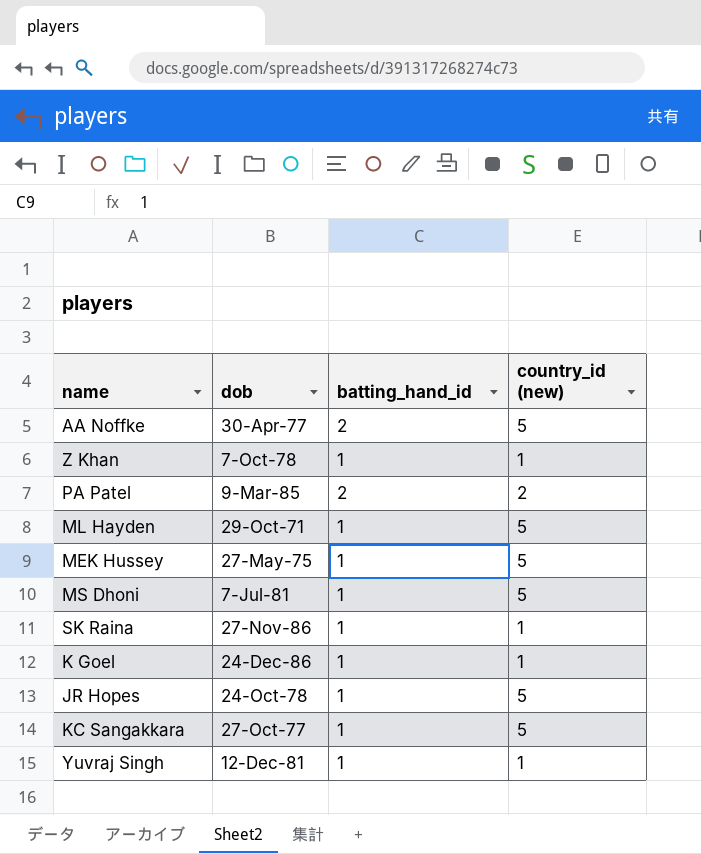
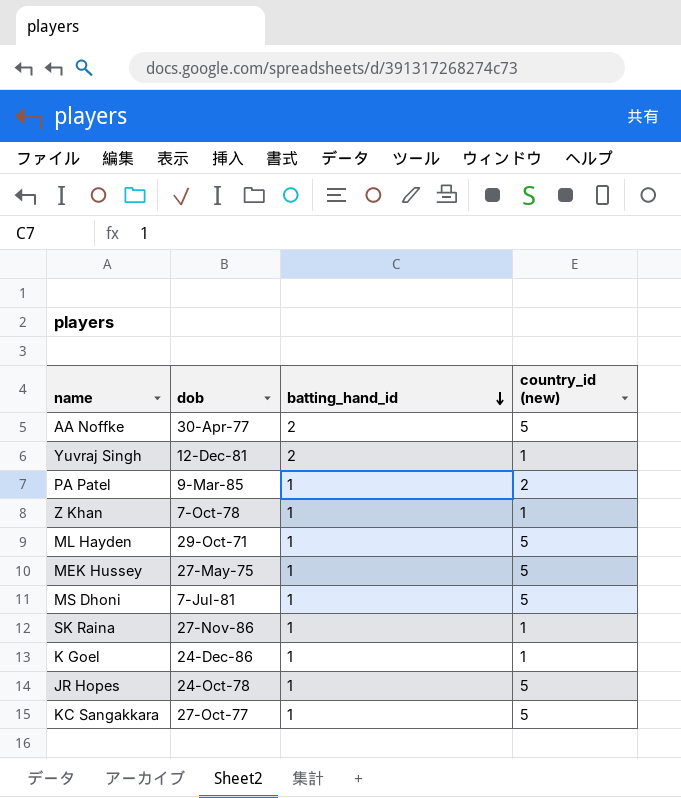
row order: none -> batting_hand_id descending
Yuvraj Singh | batting_hand_id: 1 -> 2
PA Patel | batting_hand_id: 2 -> 1

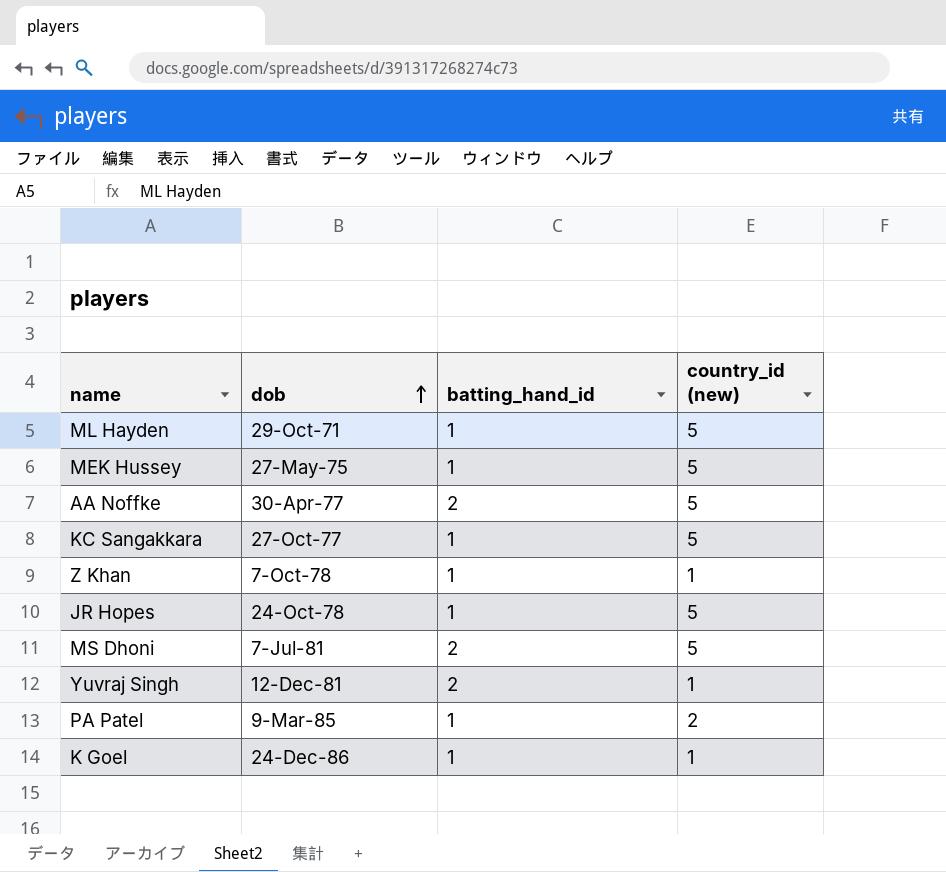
row order: batting_hand_id descending -> dob ascending
row SK Raina: 27-Nov-86 | 1 | 1 -> none
MS Dhoni | batting_hand_id: 1 -> 2

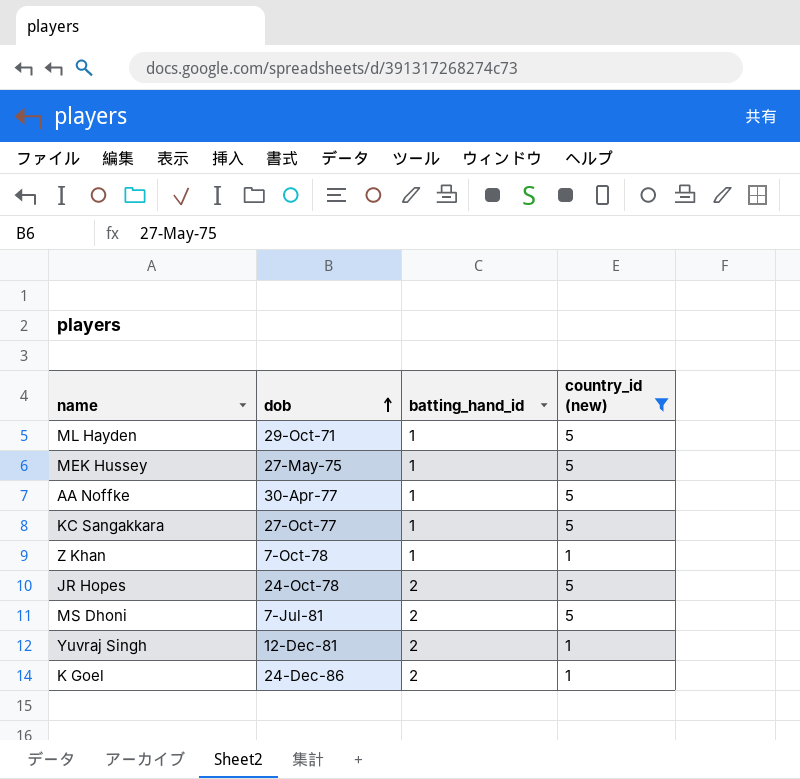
filter: none -> country_id (new) != 2
AA Noffke | batting_hand_id: 2 -> 1
JR Hopes | batting_hand_id: 1 -> 2
K Goel | batting_hand_id: 1 -> 2

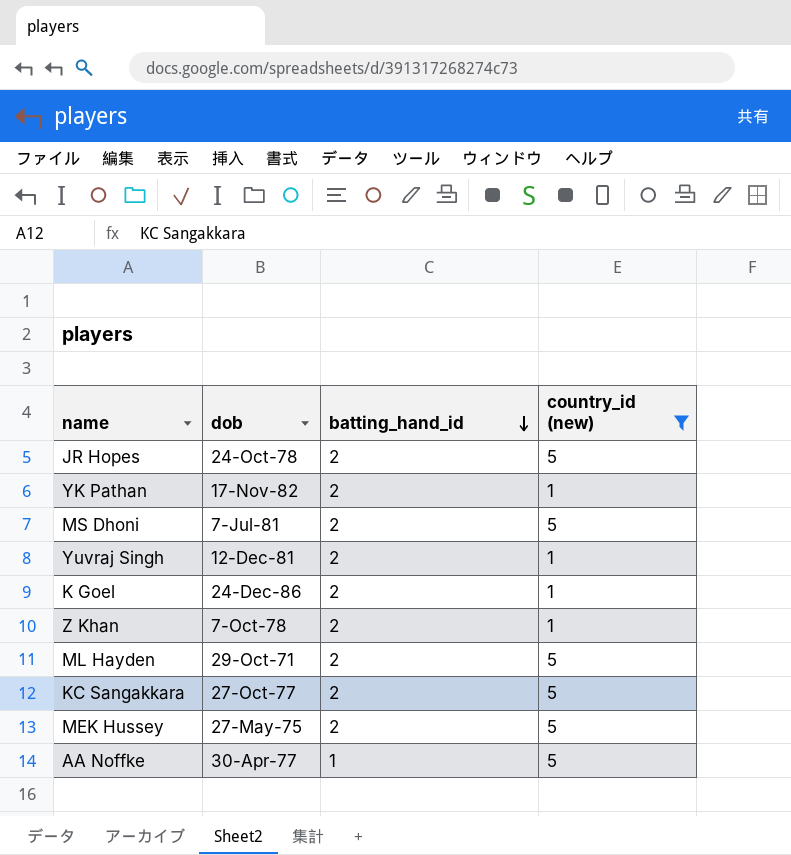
row order: dob ascending -> batting_hand_id descending
row YK Pathan: none -> 17-Nov-82 | 2 | 1
Z Khan | batting_hand_id: 1 -> 2
ML Hayden | batting_hand_id: 1 -> 2
KC Sangakkara | batting_hand_id: 1 -> 2
MEK Hussey | batting_hand_id: 1 -> 2

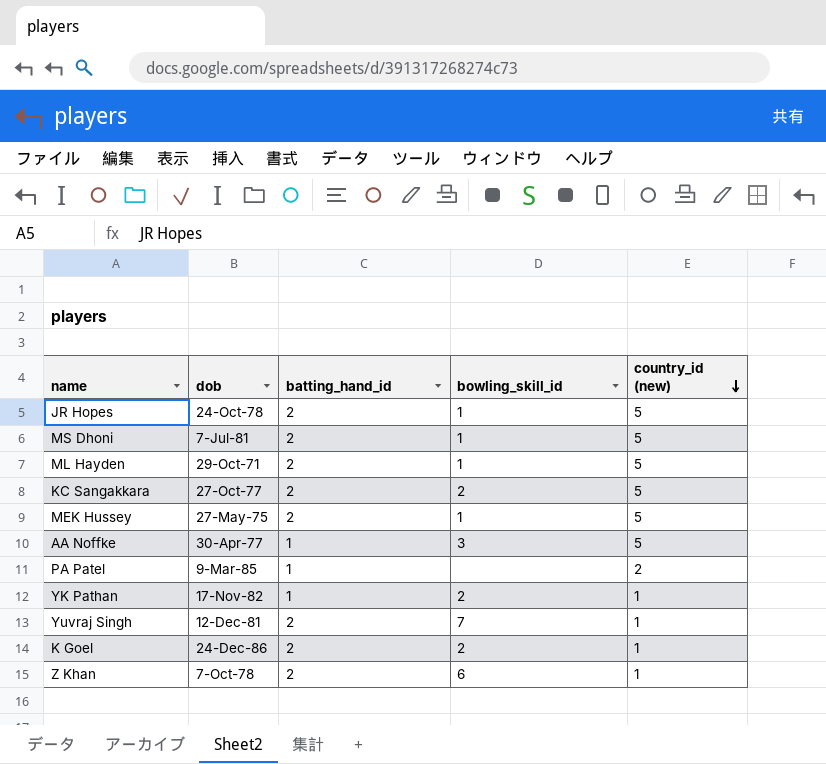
filter: country_id (new) != 2 -> none
row order: batting_hand_id descending -> country_id (new) descending
column bowling_skill_id | position: none -> 4
YK Pathan | batting_hand_id: 2 -> 1

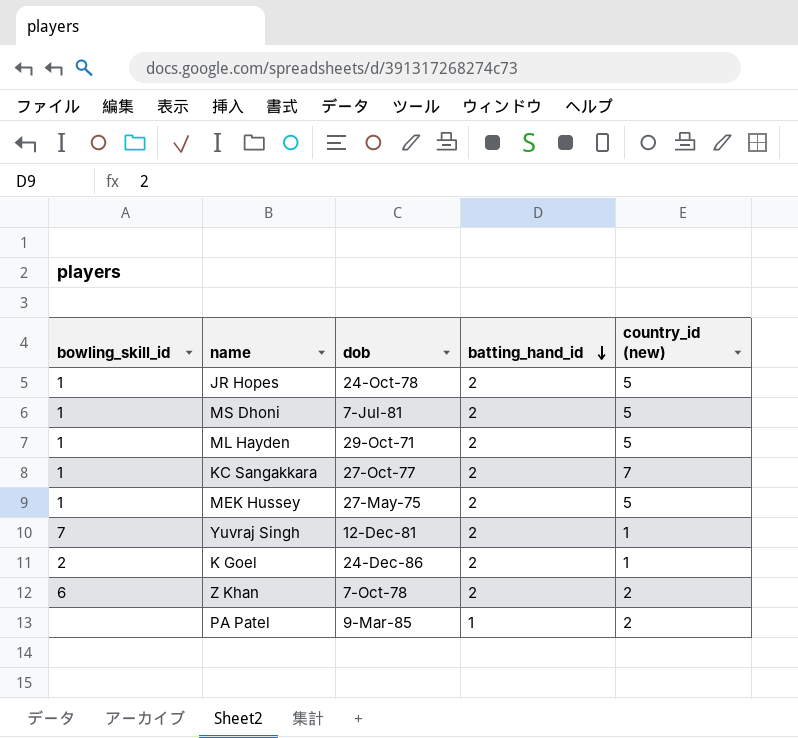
row order: country_id (new) descending -> batting_hand_id descending
column bowling_skill_id | position: 4 -> 1
row AA Noffke: 30-Apr-77 | 1 | 3 | 5 -> none
row YK Pathan: 17-Nov-82 | 1 | 2 | 1 -> none
KC Sangakkara | bowling_skill_id: 2 -> 1
KC Sangakkara | country_id (new): 5 -> 7
Z Khan | country_id (new): 1 -> 2

